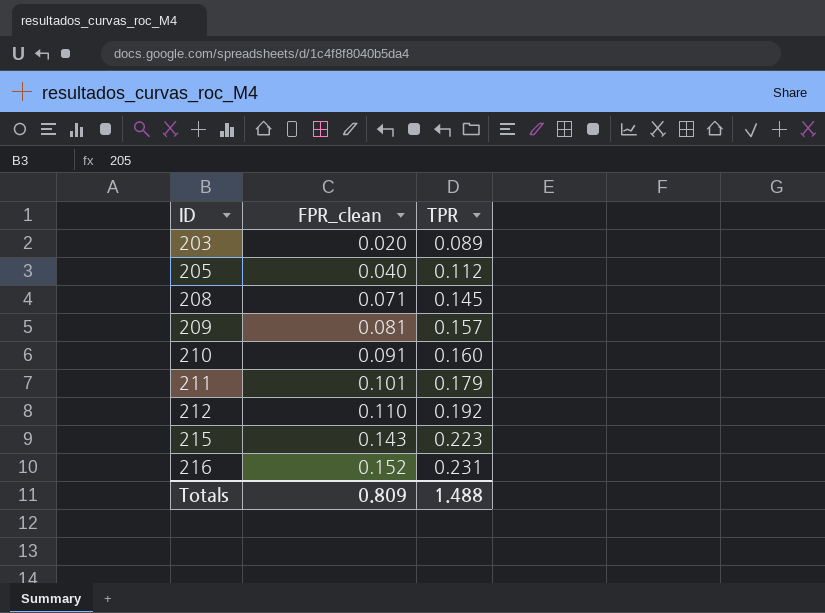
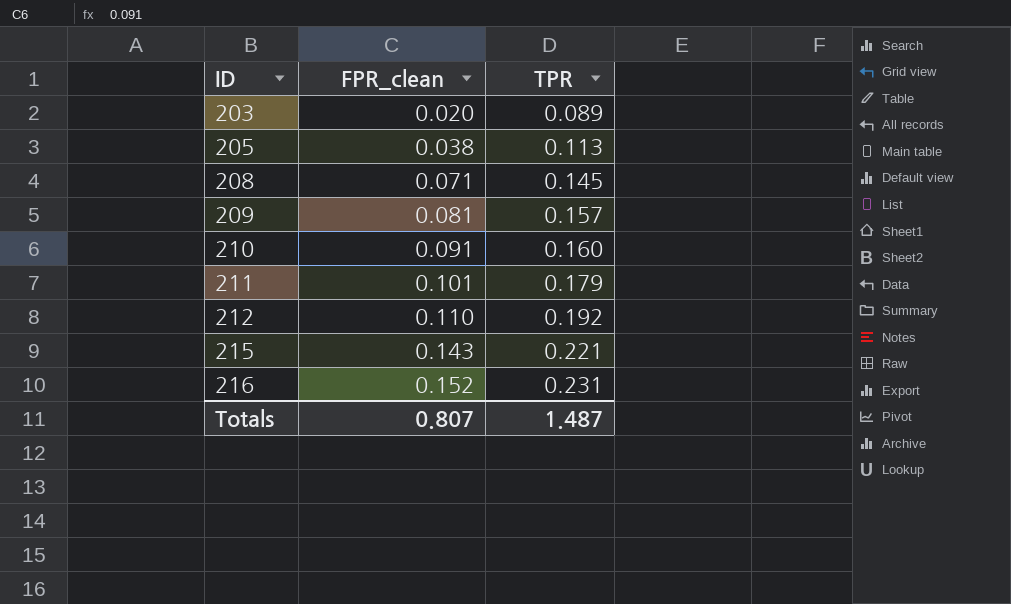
205 | FPR_clean: 0.040 -> 0.038
205 | TPR: 0.112 -> 0.113
215 | TPR: 0.223 -> 0.221
Totals | FPR_clean: 0.809 -> 0.807
Totals | TPR: 1.488 -> 1.487

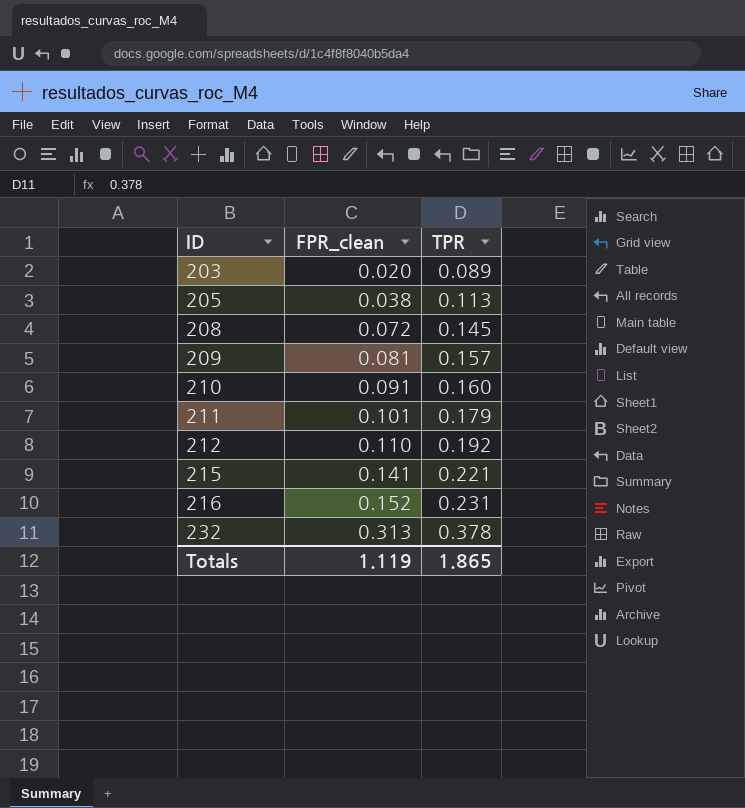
208 | FPR_clean: 0.071 -> 0.072
215 | FPR_clean: 0.143 -> 0.141
row 232: none -> 0.313 | 0.378
Totals | FPR_clean: 0.807 -> 1.119
Totals | TPR: 1.487 -> 1.865

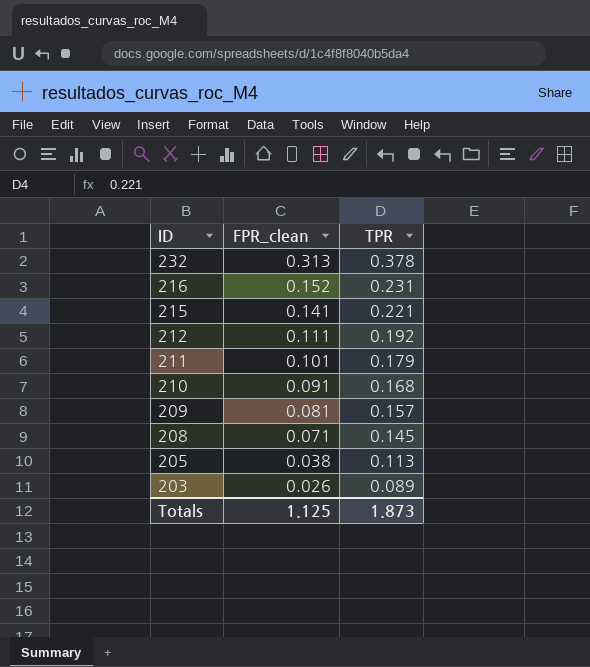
row order: ID ascending -> ID descending
212 | FPR_clean: 0.110 -> 0.111
210 | TPR: 0.160 -> 0.168
208 | FPR_clean: 0.072 -> 0.071
203 | FPR_clean: 0.020 -> 0.026
Totals | FPR_clean: 1.119 -> 1.125
Totals | TPR: 1.865 -> 1.873

